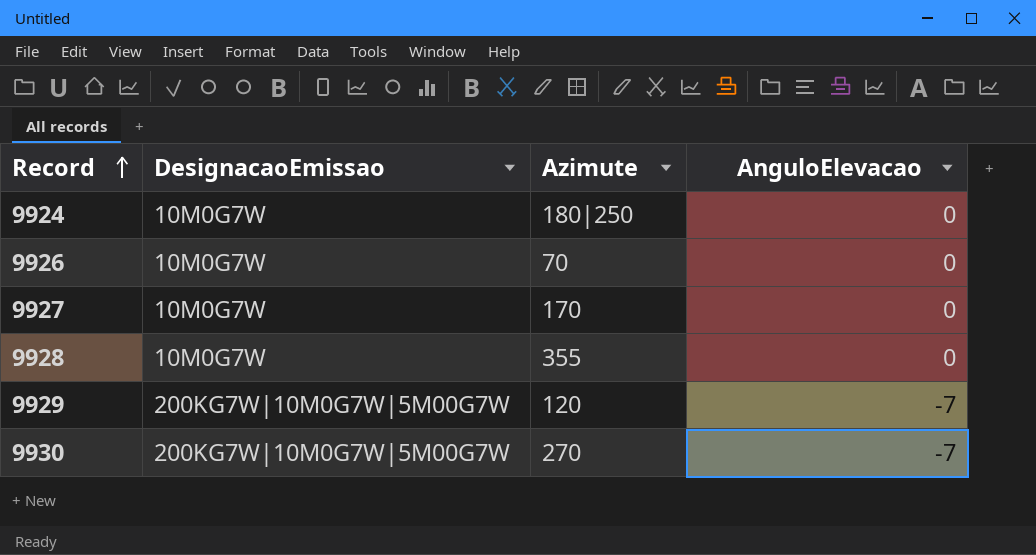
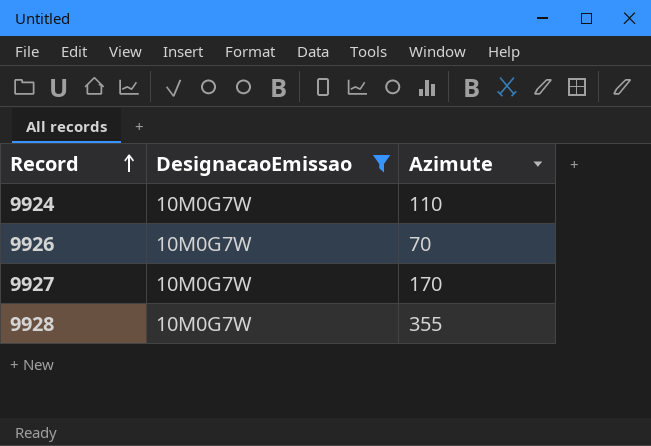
filter: none -> DesignacaoEmissao = 10M0G7W
column AnguloElevacao | position: 4 -> none
9924 | Azimute: 180|250 -> 110

